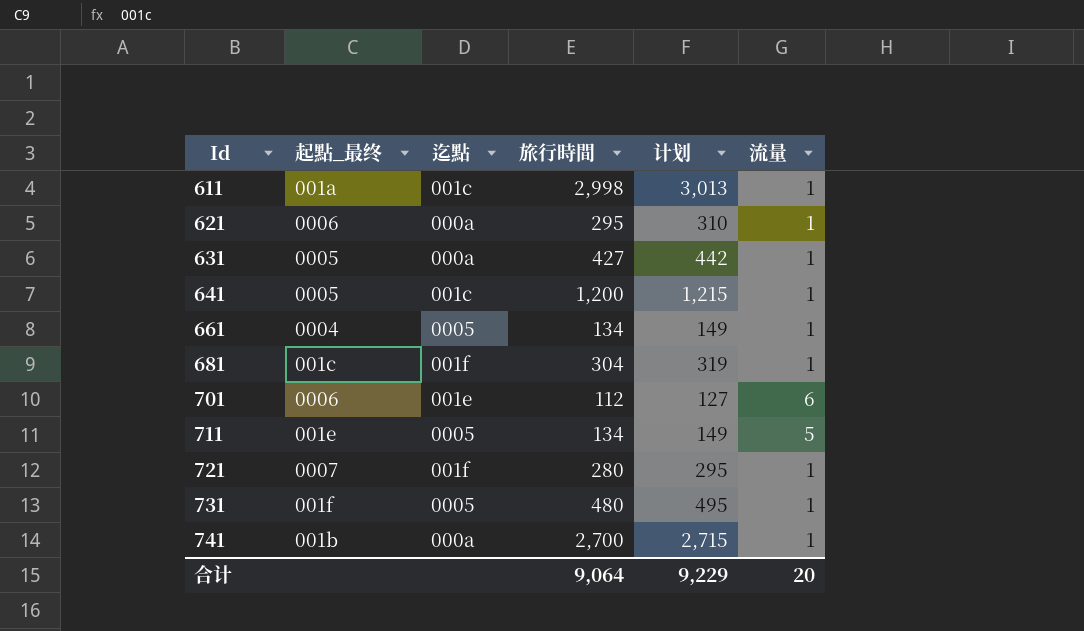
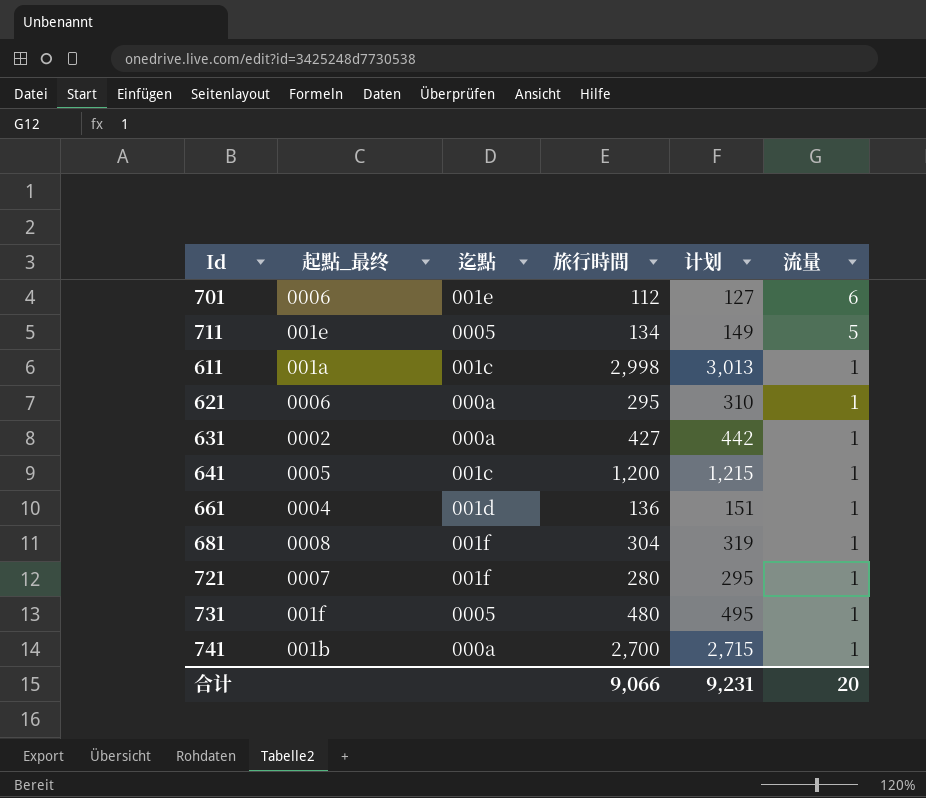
row order: Id ascending -> 流量 descending
631 | 起點_最终: 0005 -> 0002
661 | 迄點: 0005 -> 001d
661 | 旅行時間: 134 -> 136
661 | 计划: 149 -> 151
681 | 起點_最终: 001c -> 0008
合计 | 旅行時間: 9,064 -> 9,066
合计 | 计划: 9,229 -> 9,231

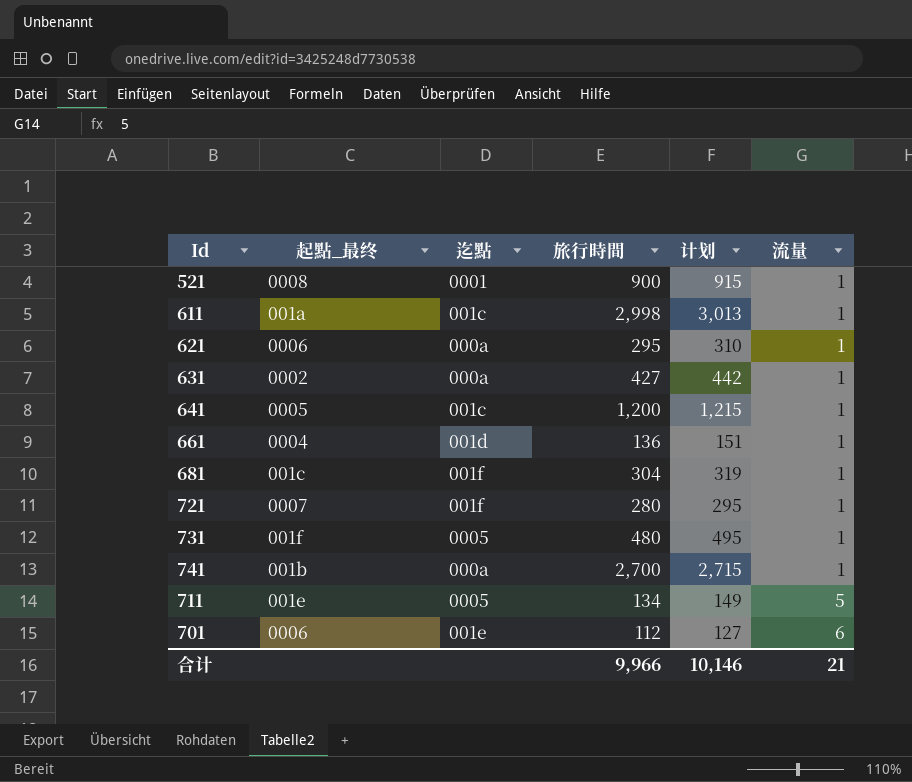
row order: 流量 descending -> 流量 ascending
row 521: none -> 0008 | 0001 | 900 | 915 | 1
681 | 起點_最终: 0008 -> 001c
合计 | 旅行時間: 9,066 -> 9,966
合计 | 计划: 9,231 -> 10,146
合计 | 流量: 20 -> 21

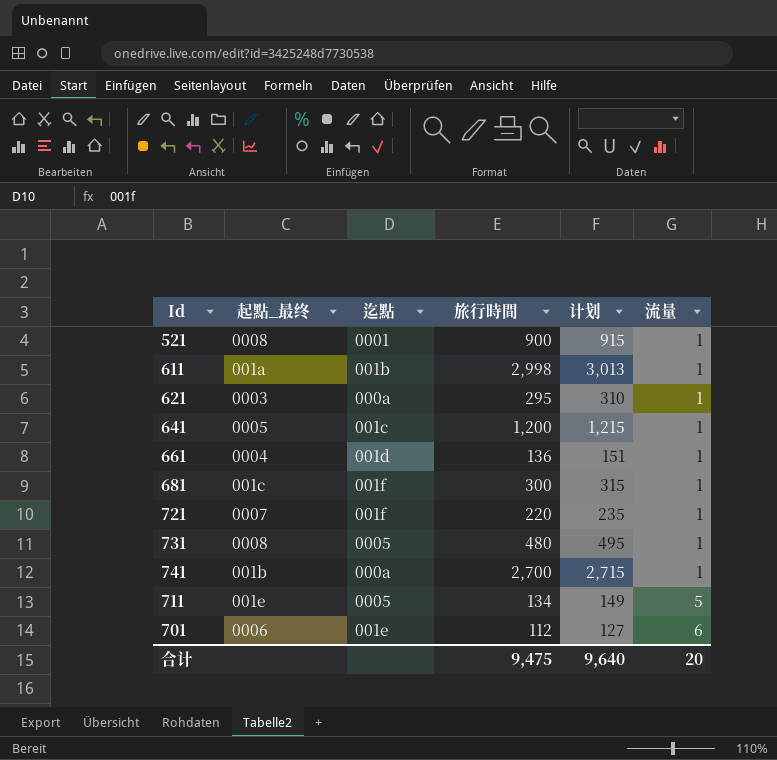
row 631: 0002 | 000a | 427 | 442 | 1 -> none
611 | 迄點: 001c -> 001b
621 | 起點_最终: 0006 -> 0003
681 | 旅行時間: 304 -> 300
681 | 计划: 319 -> 315
721 | 旅行時間: 280 -> 220
721 | 计划: 295 -> 235
731 | 起點_最终: 001f -> 0008
合计 | 旅行時間: 9,966 -> 9,475
合计 | 计划: 10,146 -> 9,640
合计 | 流量: 21 -> 20

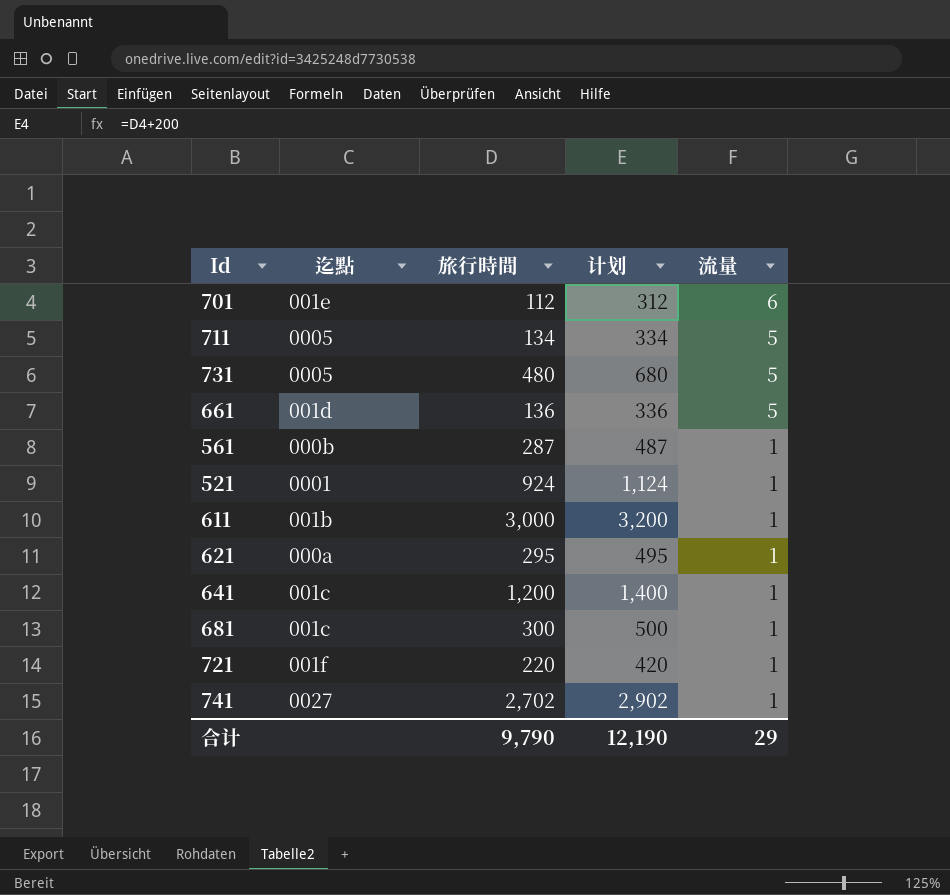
row order: 流量 ascending -> 流量 descending
column 起點_最终 | position: 2 -> none
column 计划 | formula: [旅行時間] + 15 -> [旅行時間] + 200
731 | 流量: 1 -> 5
661 | 流量: 1 -> 5
row 561: none -> 000b | 287 | 487 | 1
521 | 旅行時間: 900 -> 924
611 | 旅行時間: 2,998 -> 3,000
681 | 迄點: 001f -> 001c
741 | 迄點: 000a -> 0027
741 | 旅行時間: 2,700 -> 2,702
合计 | 旅行時間: 9,475 -> 9,790
合计 | 计划: 9,640 -> 12,190
合计 | 流量: 20 -> 29

